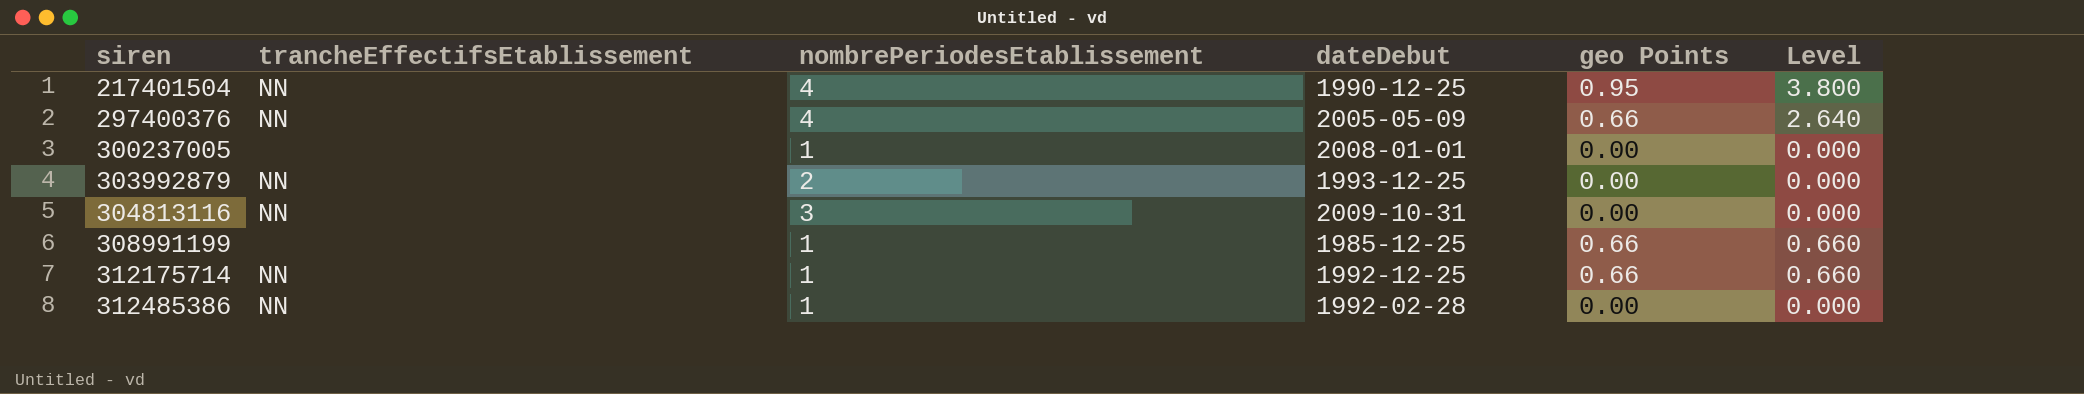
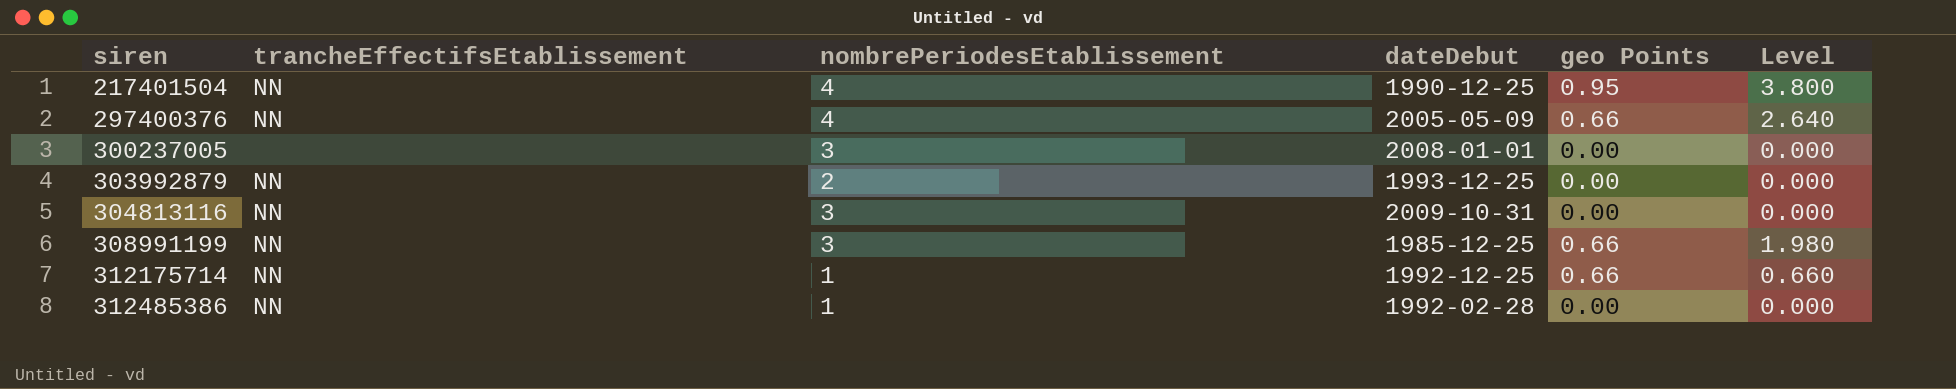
300237005 | nombrePeriodesEtablissement: 1 -> 3
308991199 | trancheEffectifsEtablissement: none -> NN
308991199 | nombrePeriodesEtablissement: 1 -> 3
308991199 | Level: 0.660 -> 1.980

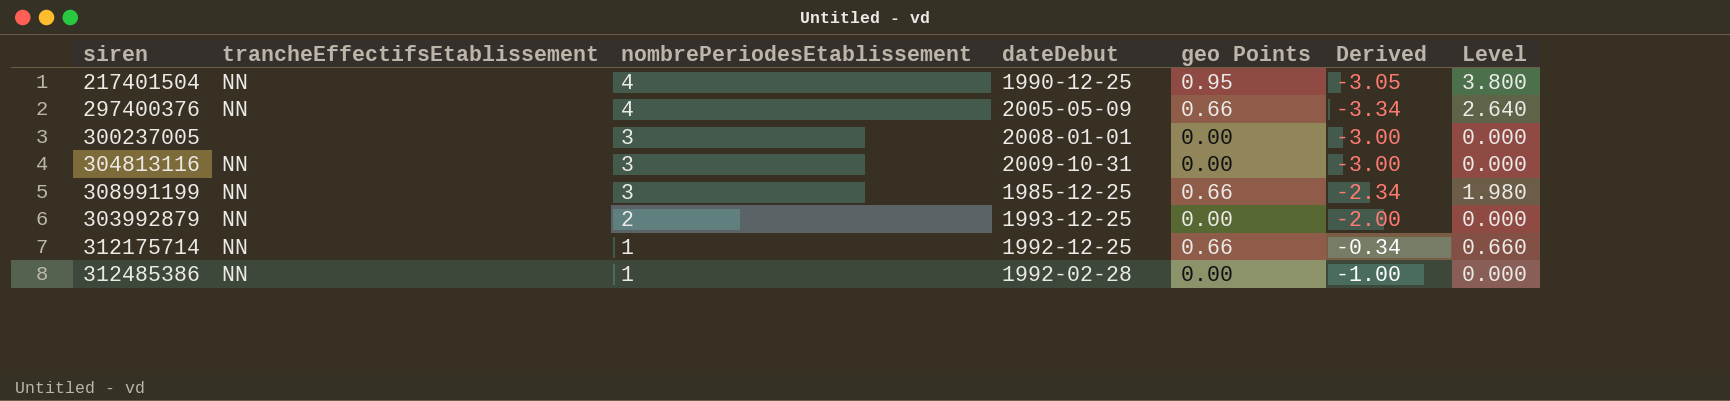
row order: siren ascending -> nombrePeriodesEtablissement descending
column Derived | formula: none -> [geo Points] - [nombrePeriodesEtablissement]

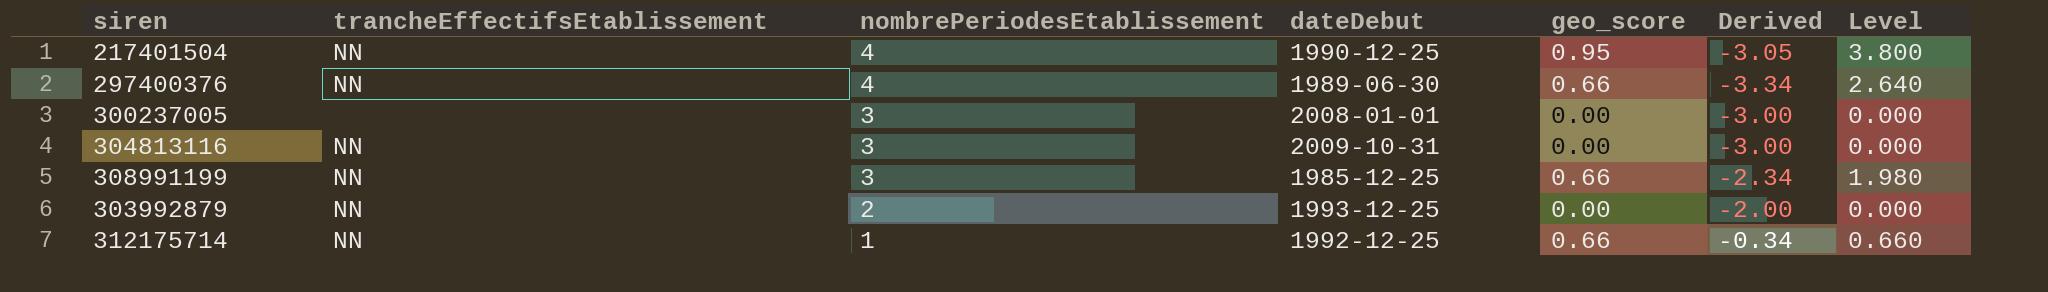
column name: geo Points -> geo_score
row 312485386: NN | 1 | 1992-02-28 | 0.00 | -1.00 | 0.000 -> none
297400376 | dateDebut: 2005-05-09 -> 1989-06-30

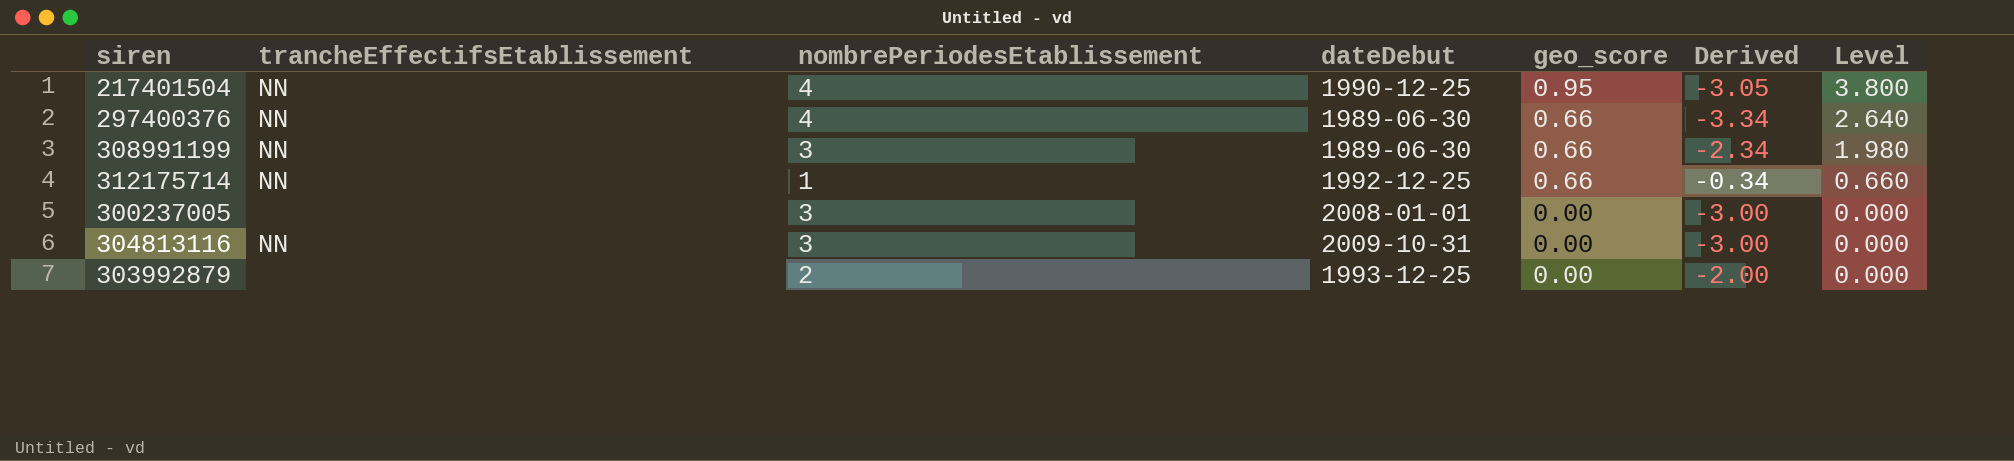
row order: nombrePeriodesEtablissement descending -> geo_score descending
308991199 | dateDebut: 1985-12-25 -> 1989-06-30
303992879 | trancheEffectifsEtablissement: NN -> none

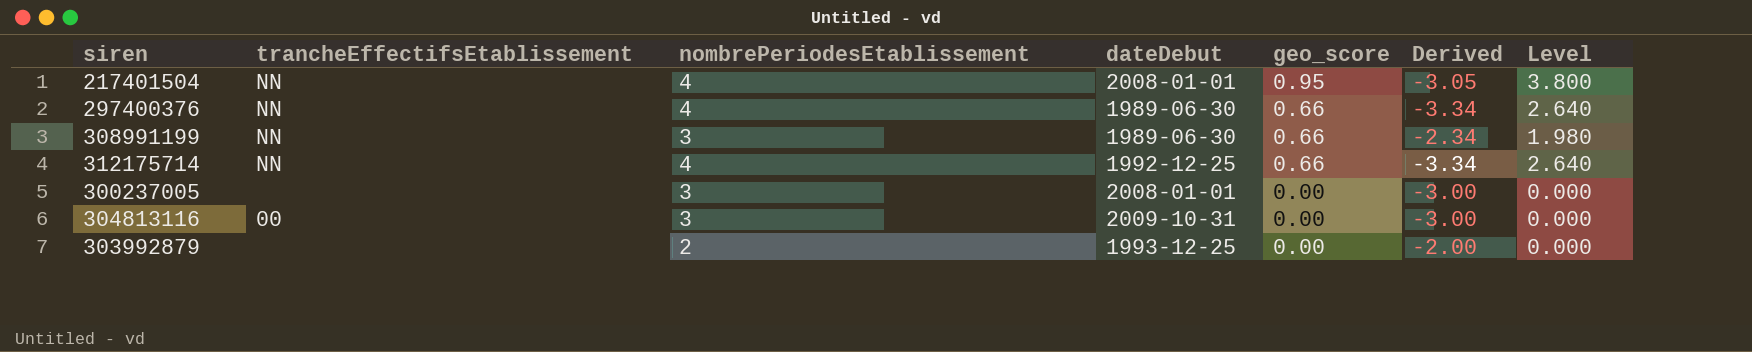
217401504 | dateDebut: 1990-12-25 -> 2008-01-01
312175714 | nombrePeriodesEtablissement: 1 -> 4
312175714 | Derived: -0.34 -> -3.34
312175714 | Level: 0.660 -> 2.640
304813116 | trancheEffectifsEtablissement: NN -> 00

